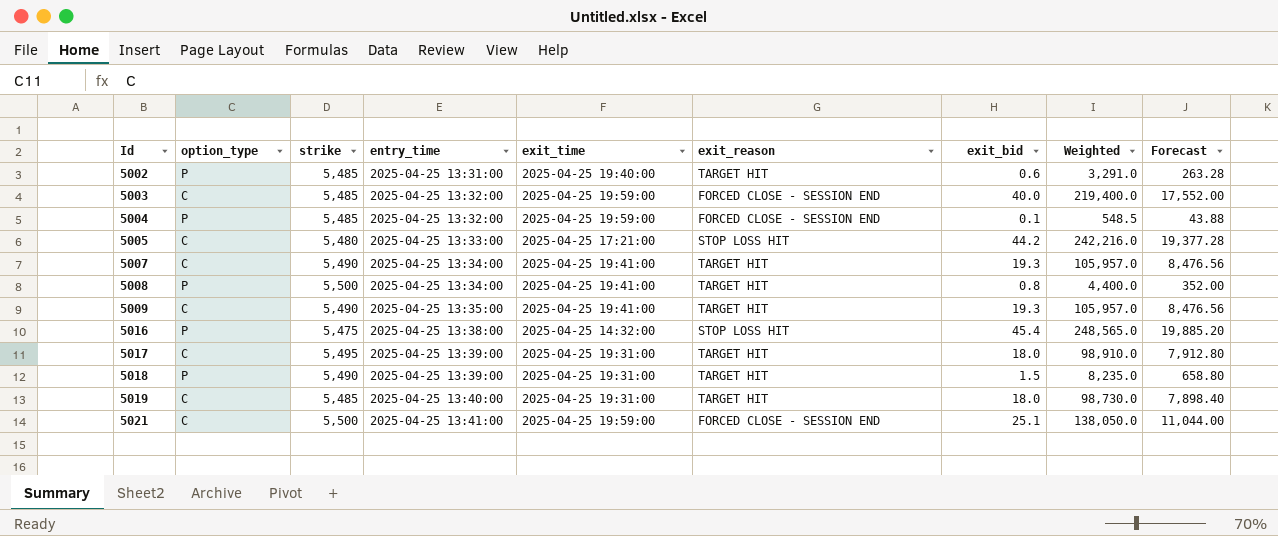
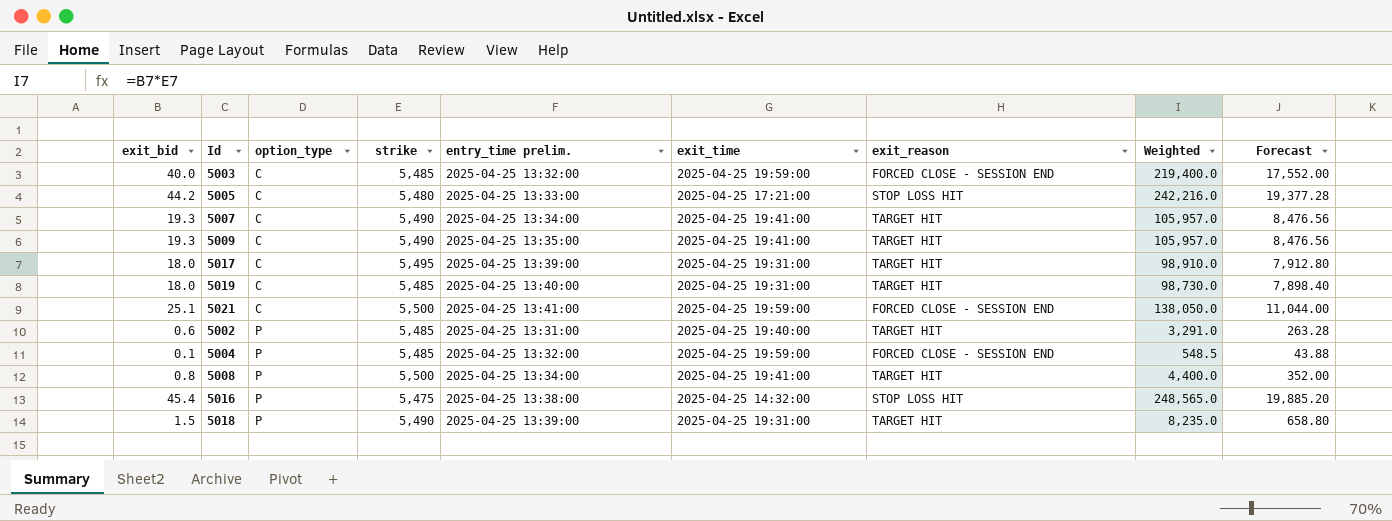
row order: Id ascending -> option_type ascending
column exit_bid | position: 7 -> 1
column name: entry_time -> entry_time prelim.

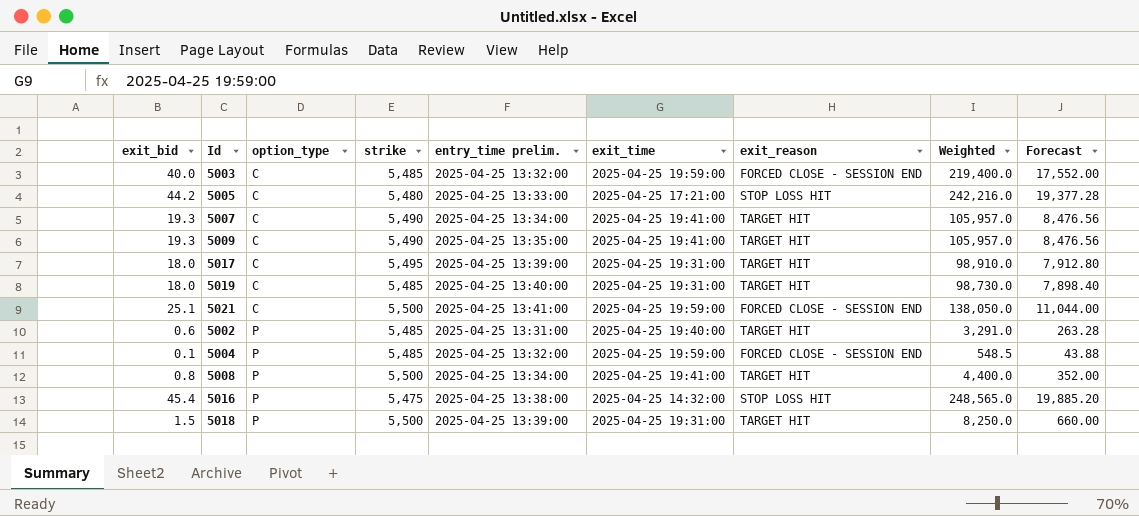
5018 | strike: 5,490 -> 5,500
5018 | Weighted: 8,235.0 -> 8,250.0
5018 | Forecast: 658.80 -> 660.00

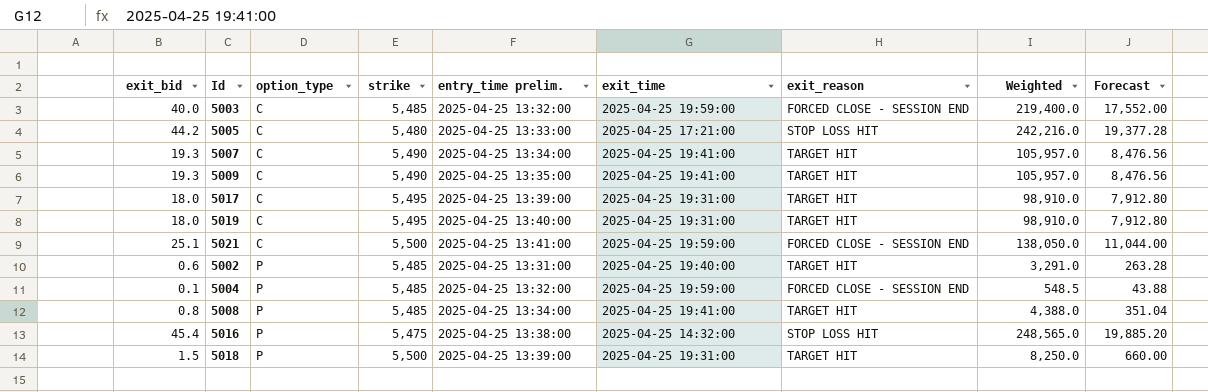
5019 | strike: 5,485 -> 5,495
5019 | Weighted: 98,730.0 -> 98,910.0
5019 | Forecast: 7,898.40 -> 7,912.80
5008 | strike: 5,500 -> 5,485
5008 | Weighted: 4,400.0 -> 4,388.0
5008 | Forecast: 352.00 -> 351.04

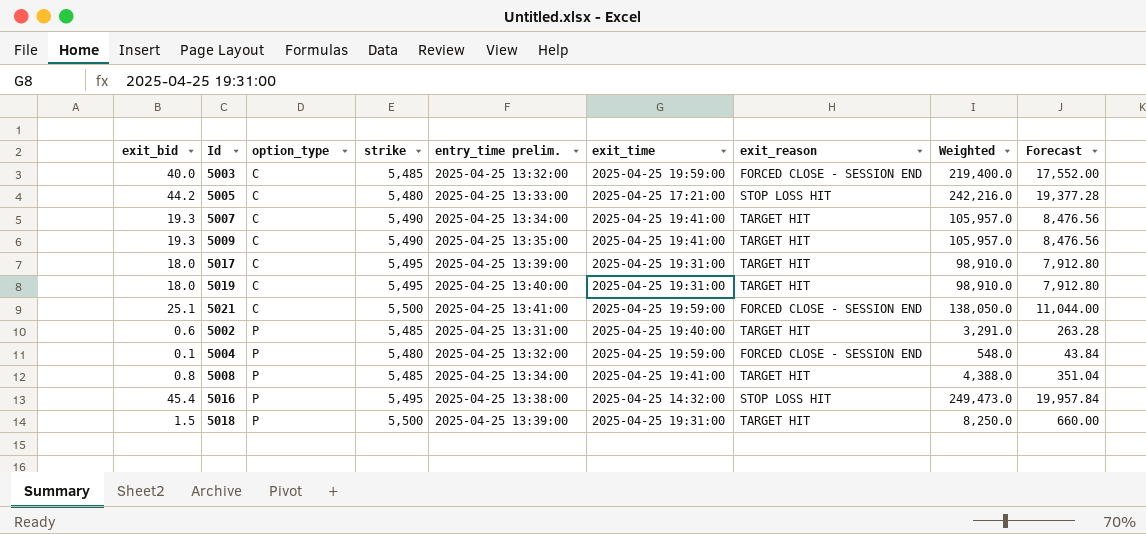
5004 | strike: 5,485 -> 5,480
5004 | Weighted: 548.5 -> 548.0
5004 | Forecast: 43.88 -> 43.84
5016 | strike: 5,475 -> 5,495
5016 | Weighted: 248,565.0 -> 249,473.0
5016 | Forecast: 19,885.20 -> 19,957.84

